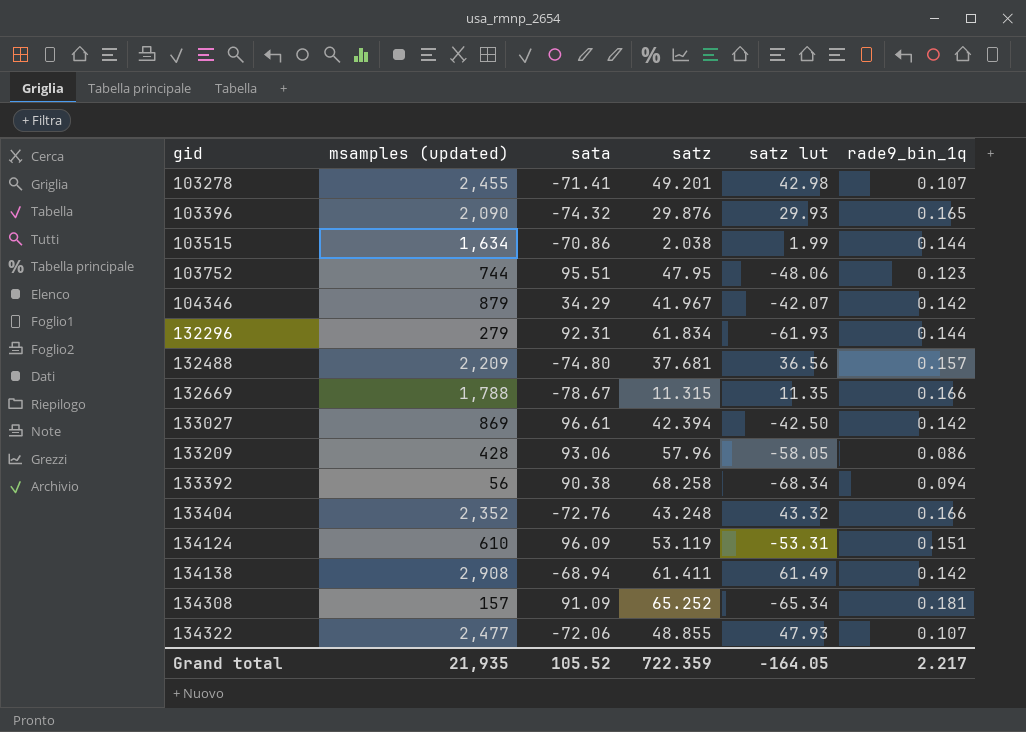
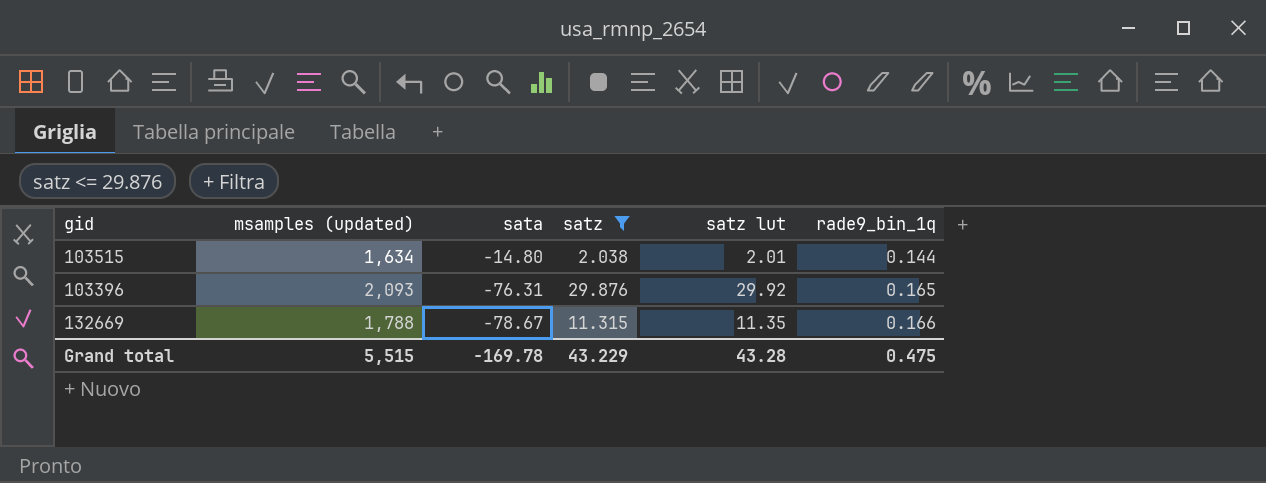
filter: none -> satz <= 29.876
row order: gid ascending -> sata descending
103515 | sata: -70.86 -> -14.80
103515 | satz lut: 1.99 -> 2.01
103396 | msamples (updated): 2,090 -> 2,093
103396 | sata: -74.32 -> -76.31
103396 | satz lut: 29.93 -> 29.92
Grand total | msamples (updated): 21,935 -> 5,515
Grand total | sata: 105.52 -> -169.78
Grand total | satz: 722.359 -> 43.229
Grand total | satz lut: -164.05 -> 43.28
Grand total | rade9_bin_1q: 2.217 -> 0.475

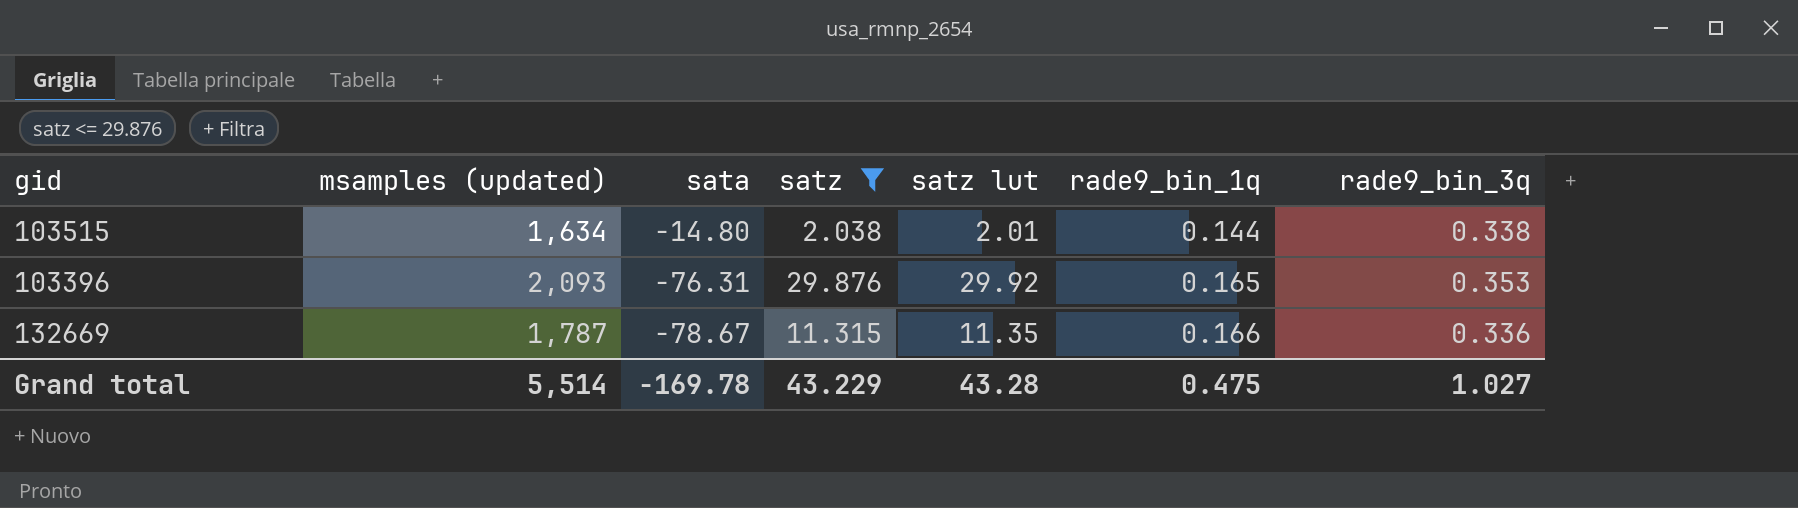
column rade9_bin_3q | position: none -> 7
132669 | msamples (updated): 1,788 -> 1,787
Grand total | msamples (updated): 5,515 -> 5,514

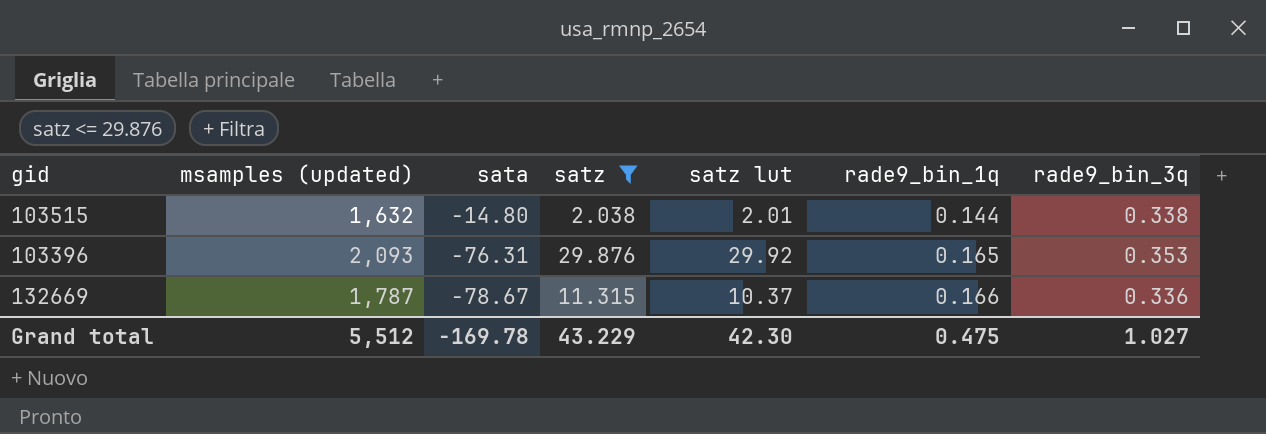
103515 | msamples (updated): 1,634 -> 1,632
132669 | satz lut: 11.35 -> 10.37
Grand total | msamples (updated): 5,514 -> 5,512
Grand total | satz lut: 43.28 -> 42.30

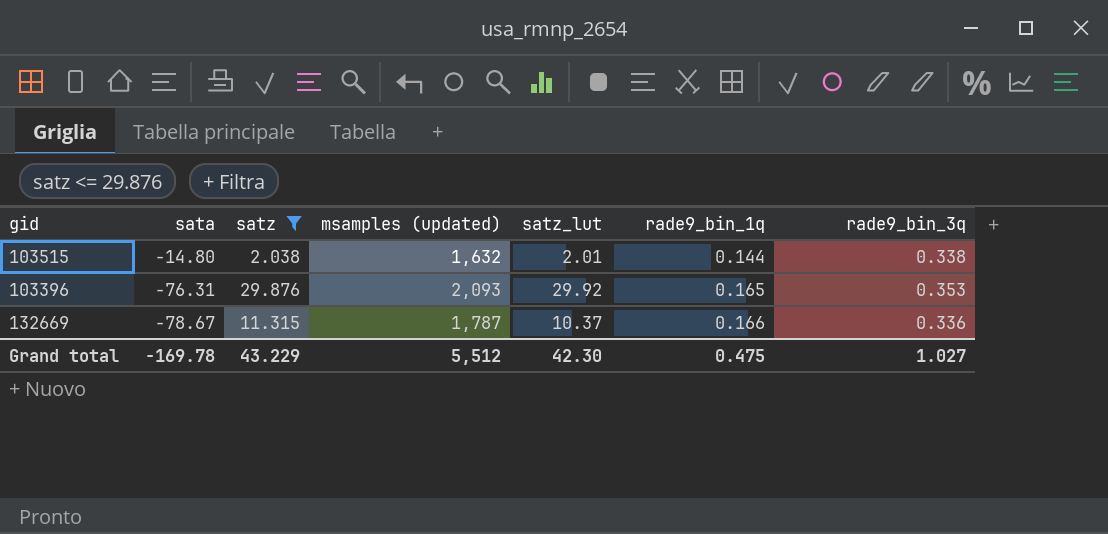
column msamples (updated) | position: 2 -> 4
column name: satz lut -> satz_lut

